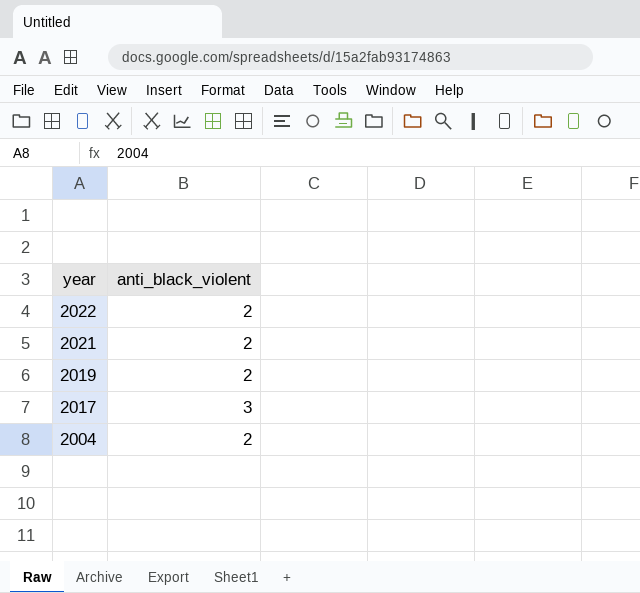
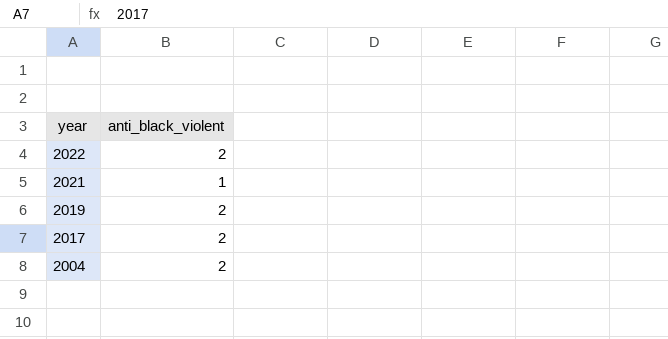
2021 | anti_black_violent: 2 -> 1
2017 | anti_black_violent: 3 -> 2

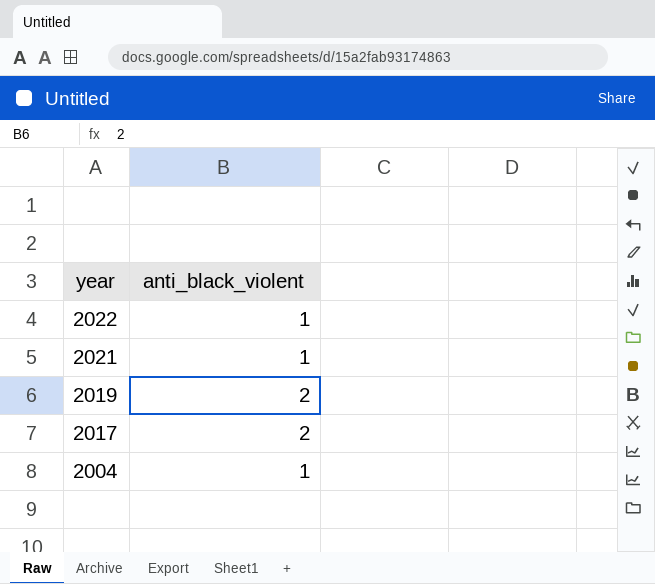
2022 | anti_black_violent: 2 -> 1
2004 | anti_black_violent: 2 -> 1

